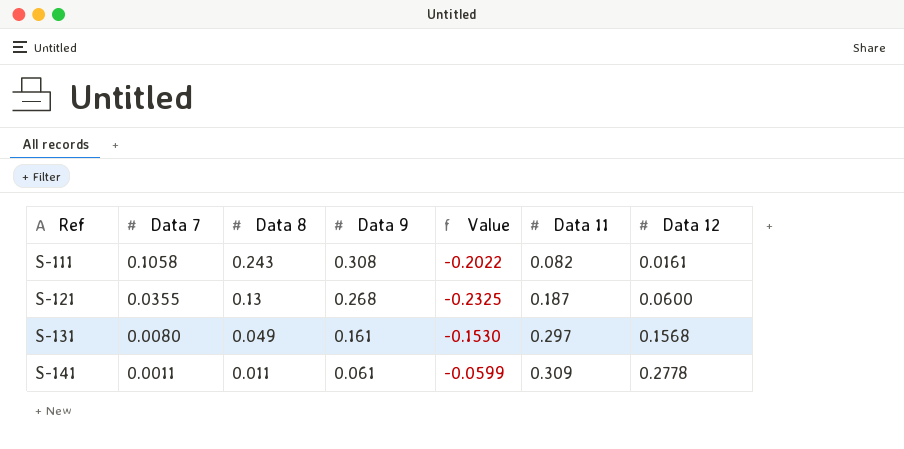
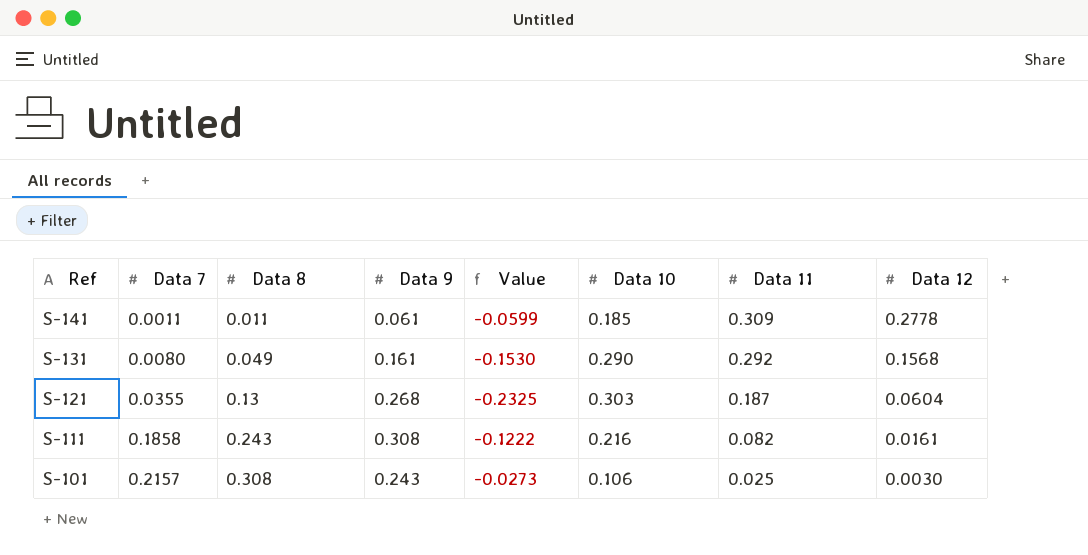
row order: Ref ascending -> Ref descending
column Data 10 | position: none -> 6
S-131 | Data 11: 0.297 -> 0.292
S-121 | Data 12: 0.0600 -> 0.0604
S-111 | Data 7: 0.1058 -> 0.1858
S-111 | Value: -0.2022 -> -0.1222
row S-101: none -> 0.2157 | 0.308 | 0.243 | -0.0273 | 0.106 | 0.025 | 0.0030

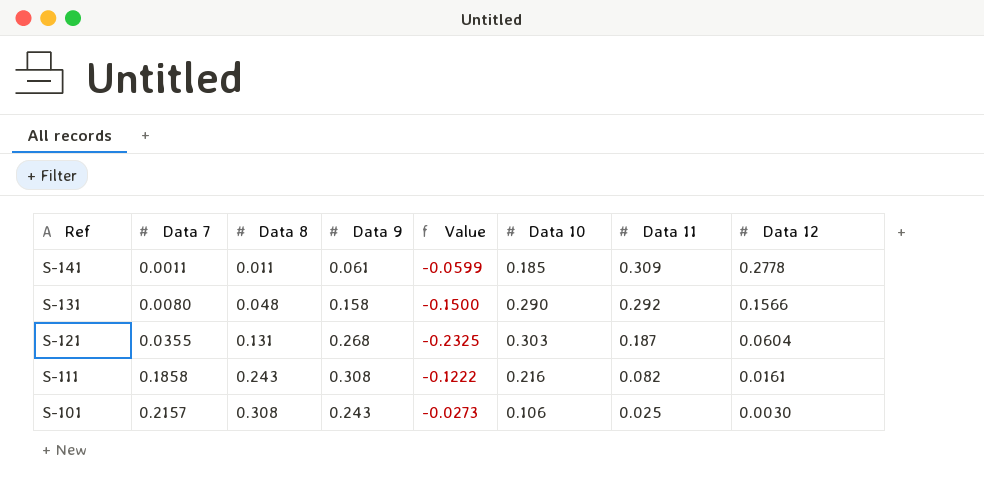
S-131 | Data 8: 0.049 -> 0.048
S-131 | Data 9: 0.161 -> 0.158
S-131 | Value: -0.1530 -> -0.1500
S-131 | Data 12: 0.1568 -> 0.1566
S-121 | Data 8: 0.13 -> 0.131

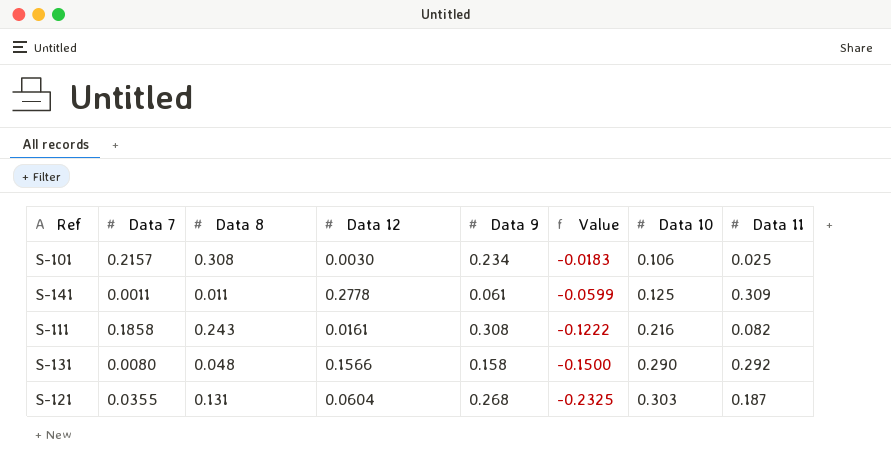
row order: Ref descending -> Value descending
column Data 12 | position: 8 -> 4
S-101 | Data 9: 0.243 -> 0.234
S-101 | Value: -0.0273 -> -0.0183
S-141 | Data 10: 0.185 -> 0.125

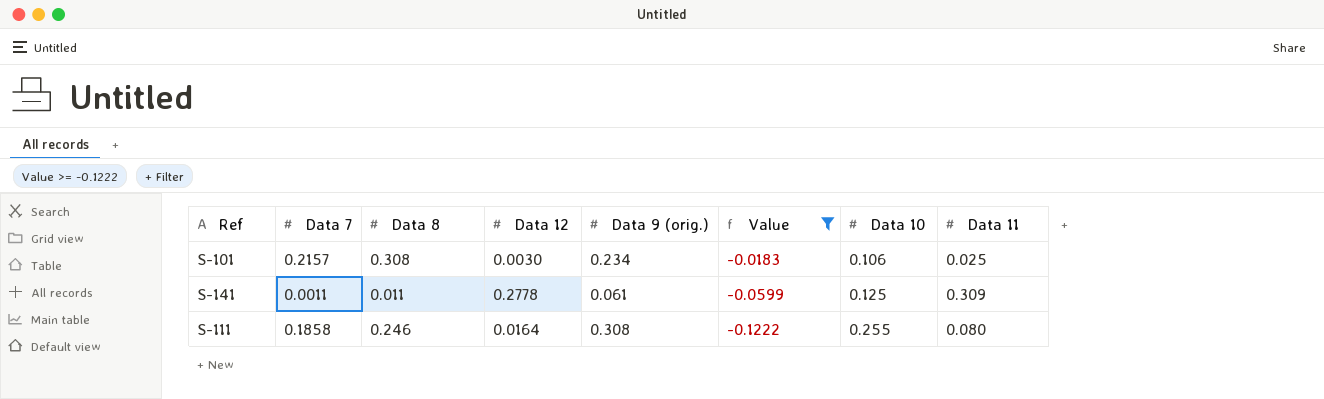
filter: none -> Value >= -0.1222
column name: Data 9 -> Data 9 (orig.)
S-111 | Data 8: 0.243 -> 0.246
S-111 | Data 12: 0.0161 -> 0.0164
S-111 | Data 10: 0.216 -> 0.255
S-111 | Data 11: 0.082 -> 0.080

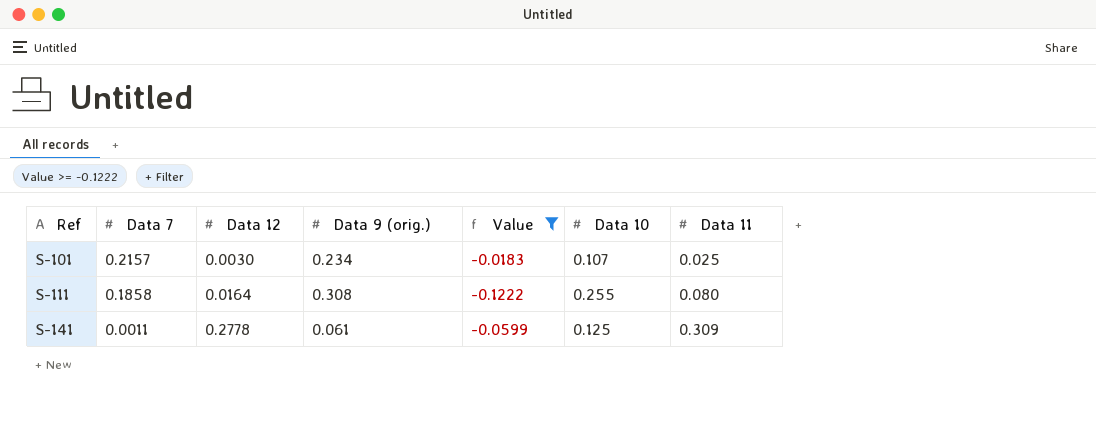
row order: Value descending -> Ref ascending
column Data 8 | position: 3 -> none
S-101 | Data 10: 0.106 -> 0.107

